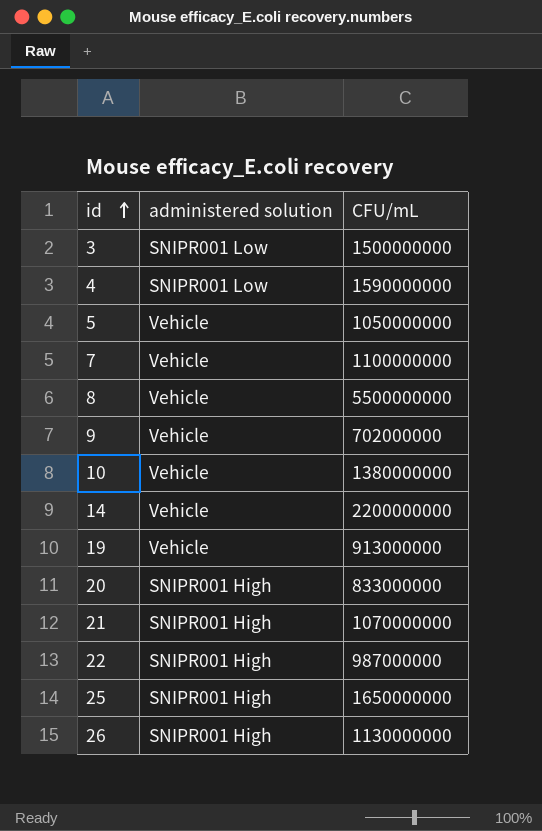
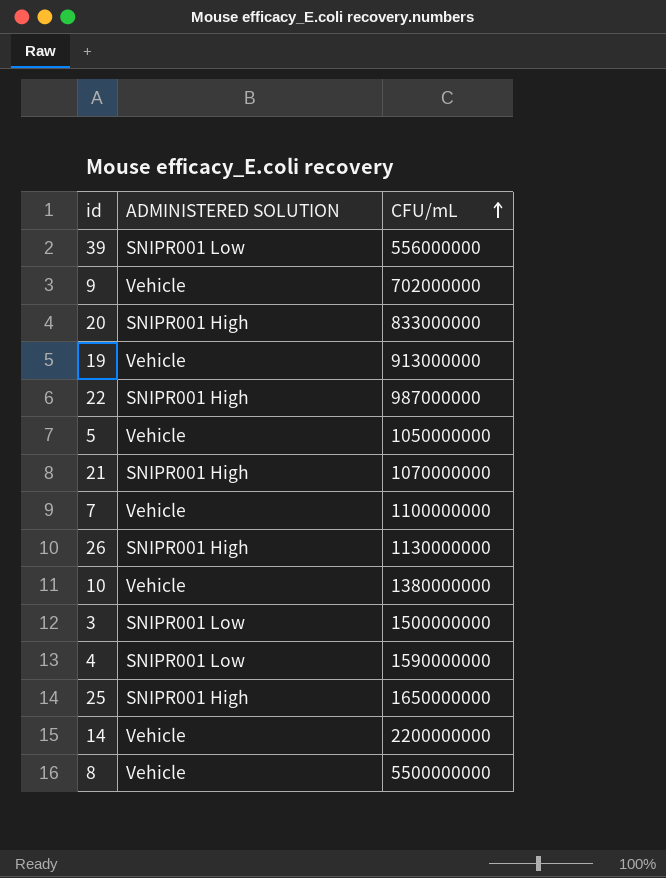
row order: id ascending -> CFU/mL ascending
column name: administered solution -> ADMINISTERED SOLUTION
row 39: none -> SNIPR001 Low | 556000000

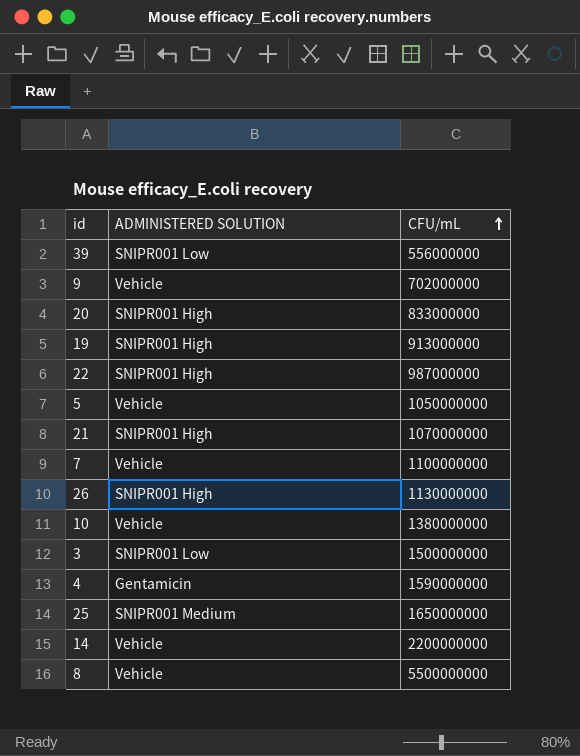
19 | ADMINISTERED SOLUTION: Vehicle -> SNIPR001 High
4 | ADMINISTERED SOLUTION: SNIPR001 Low -> Gentamicin
25 | ADMINISTERED SOLUTION: SNIPR001 High -> SNIPR001 Medium

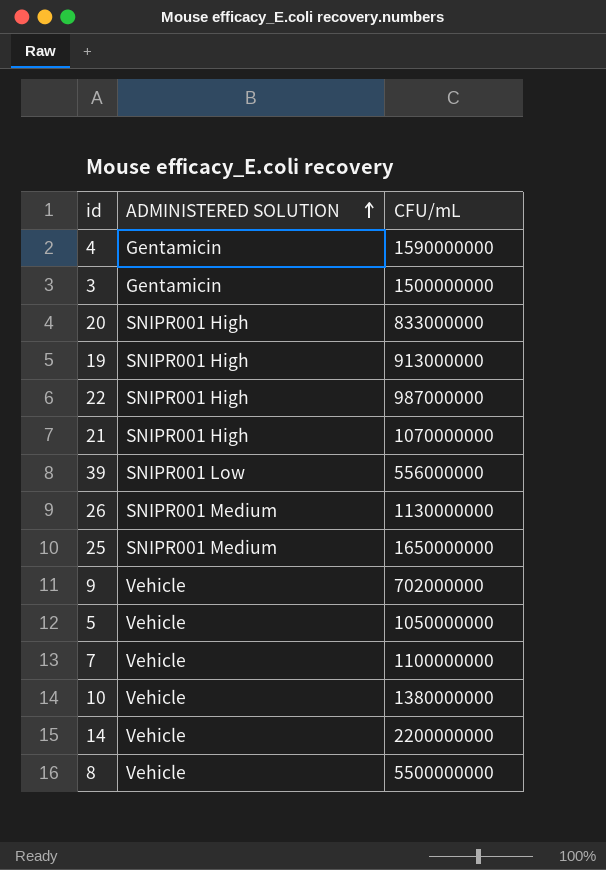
row order: CFU/mL ascending -> ADMINISTERED SOLUTION ascending
3 | ADMINISTERED SOLUTION: SNIPR001 Low -> Gentamicin
26 | ADMINISTERED SOLUTION: SNIPR001 High -> SNIPR001 Medium

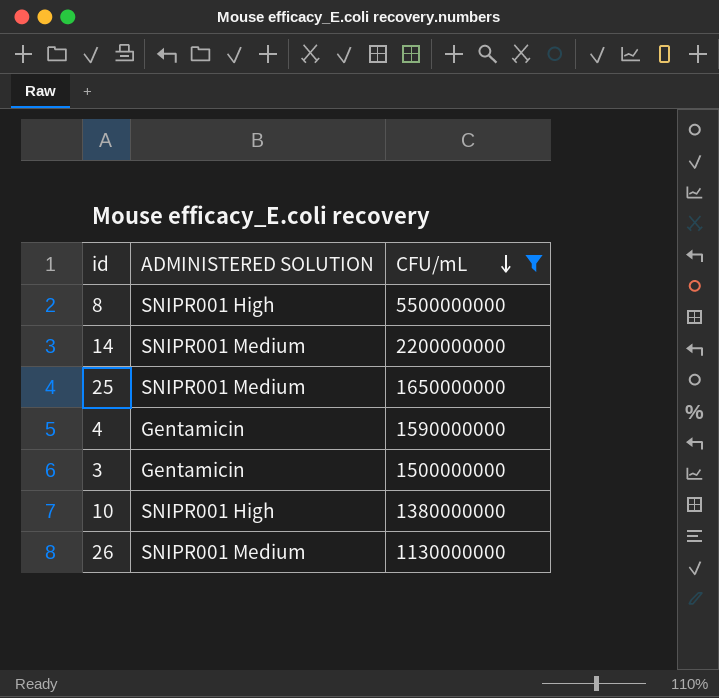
filter: none -> CFU/mL >= 1130000000
row order: ADMINISTERED SOLUTION ascending -> CFU/mL descending
8 | ADMINISTERED SOLUTION: Vehicle -> SNIPR001 High
14 | ADMINISTERED SOLUTION: Vehicle -> SNIPR001 Medium
10 | ADMINISTERED SOLUTION: Vehicle -> SNIPR001 High

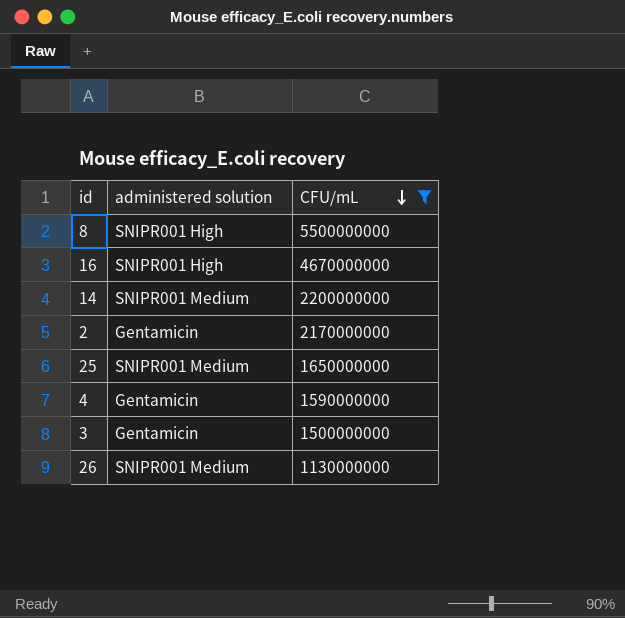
column name: ADMINISTERED SOLUTION -> administered solution
row 10: SNIPR001 High | 1380000000 -> none
row 16: none -> SNIPR001 High | 4670000000
row 2: none -> Gentamicin | 2170000000

